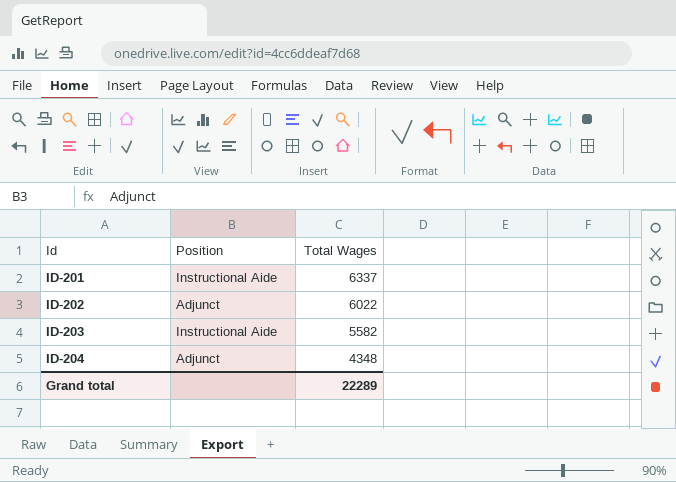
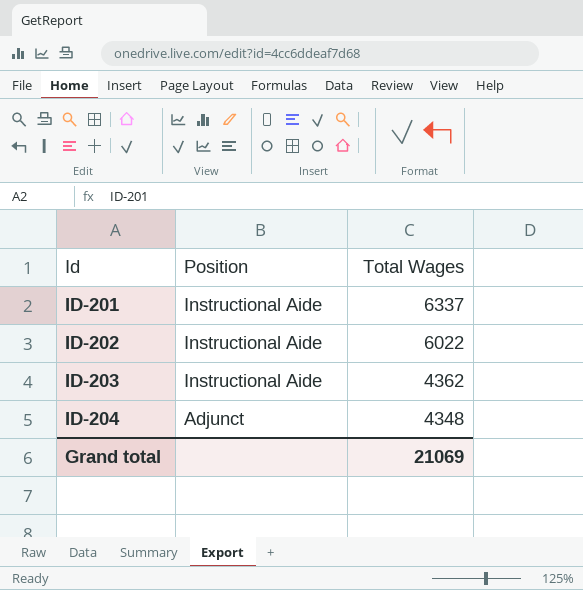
ID-202 | Position: Adjunct -> Instructional Aide
ID-203 | Total Wages: 5582 -> 4362
Grand total | Total Wages: 22289 -> 21069

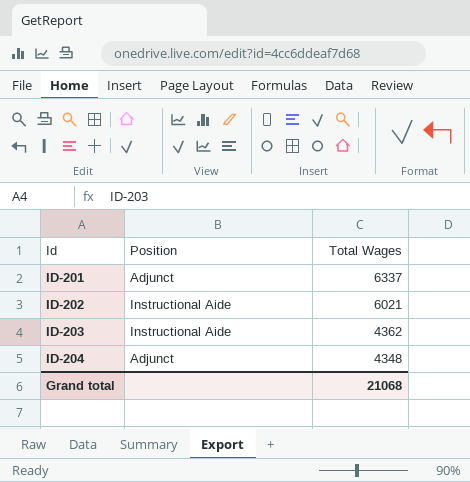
ID-201 | Position: Instructional Aide -> Adjunct
ID-202 | Total Wages: 6022 -> 6021
Grand total | Total Wages: 21069 -> 21068

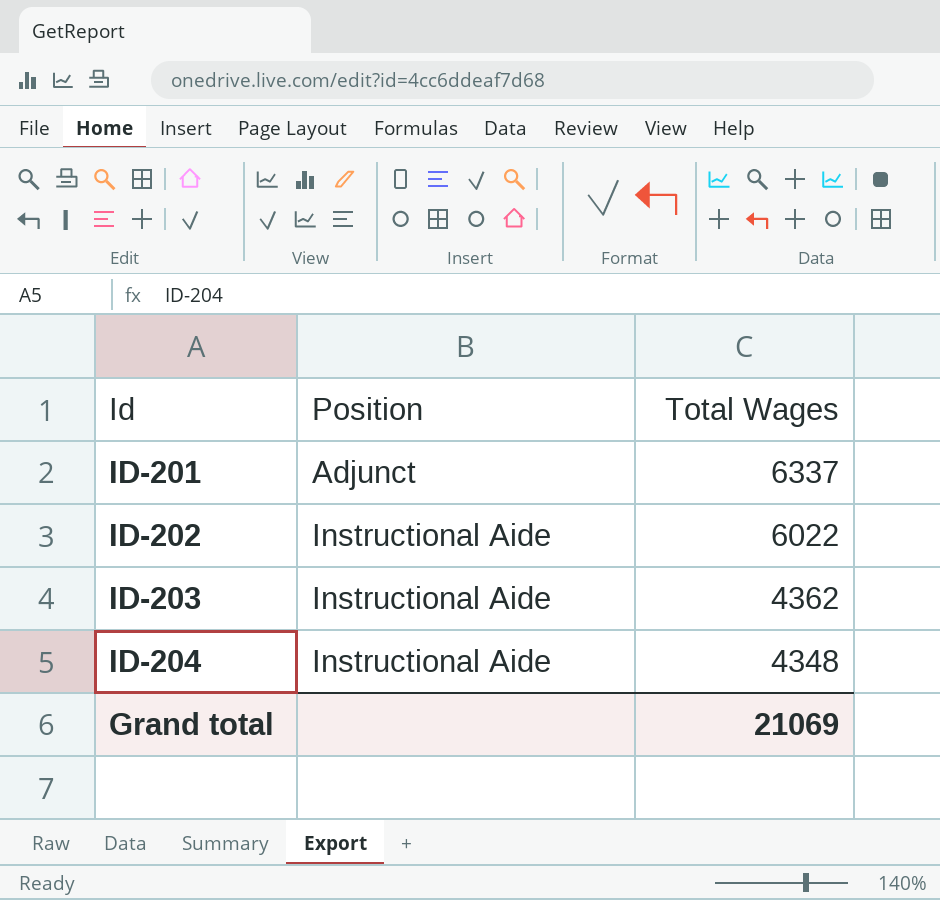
ID-202 | Total Wages: 6021 -> 6022
ID-204 | Position: Adjunct -> Instructional Aide
Grand total | Total Wages: 21068 -> 21069

